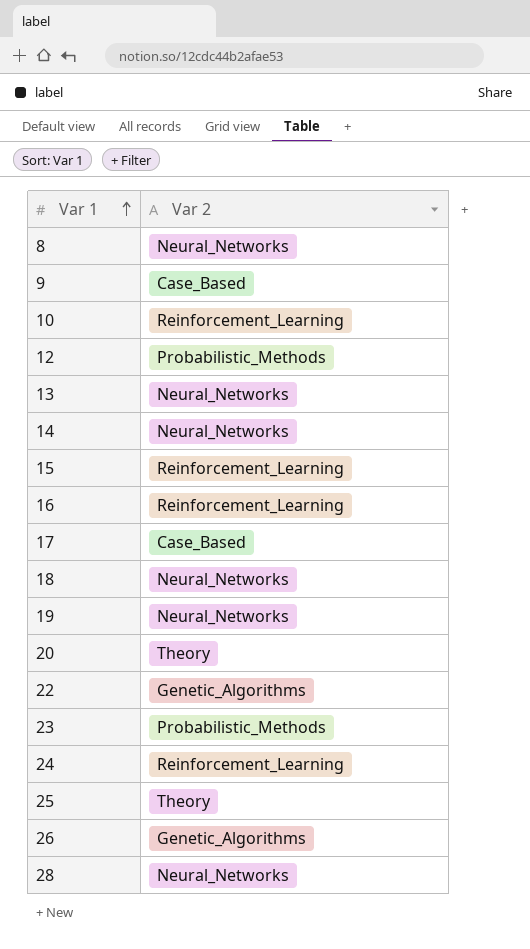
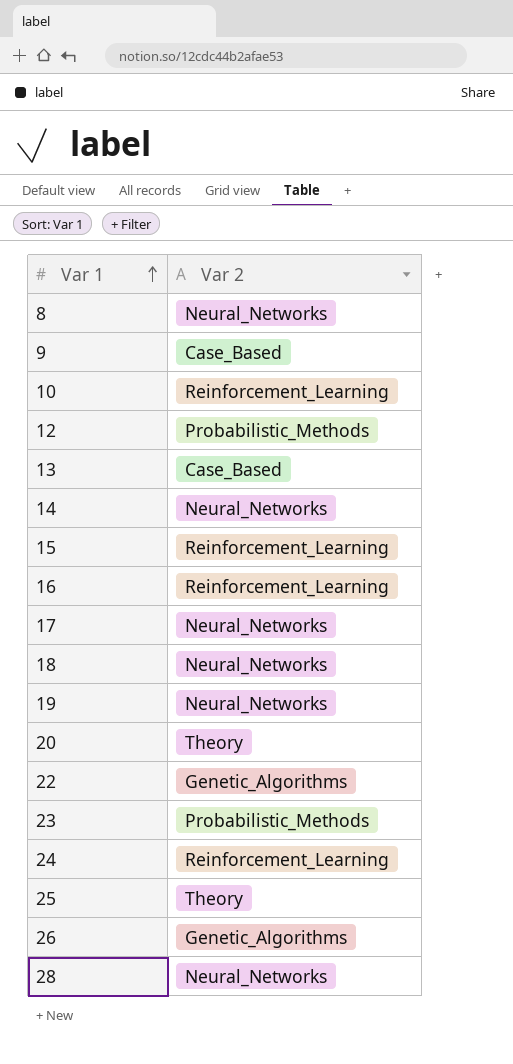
13 | Var 2: Neural_Networks -> Case_Based
17 | Var 2: Case_Based -> Neural_Networks

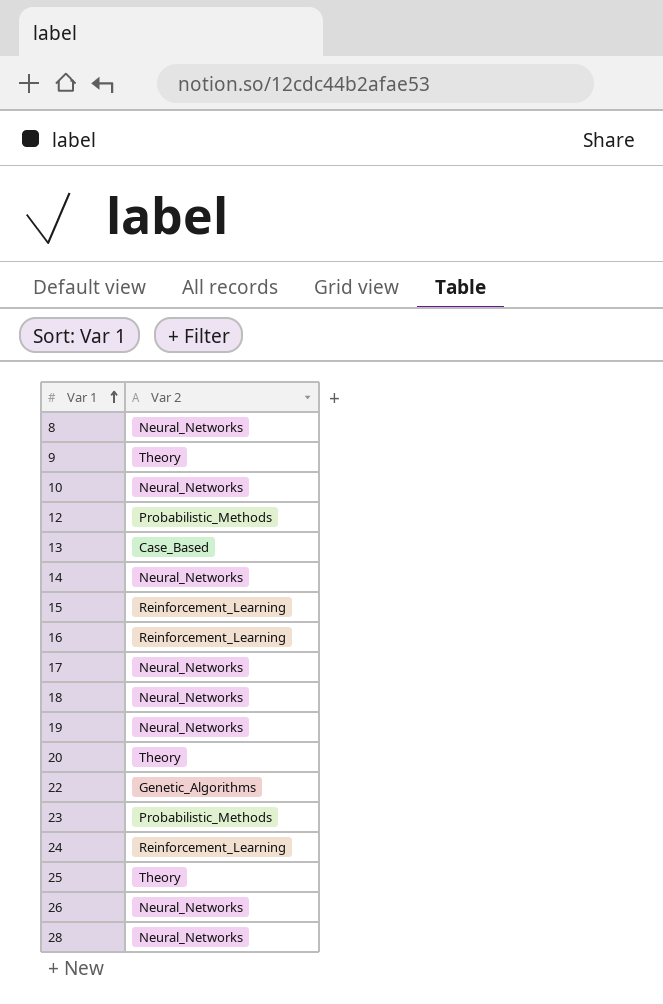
9 | Var 2: Case_Based -> Theory
10 | Var 2: Reinforcement_Learning -> Neural_Networks
26 | Var 2: Genetic_Algorithms -> Neural_Networks

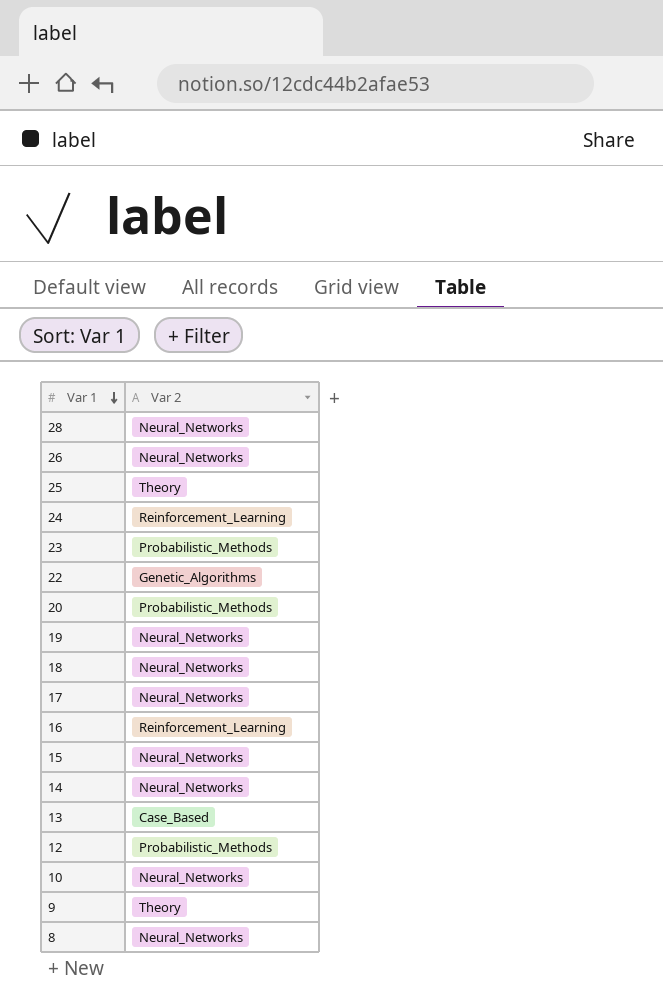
row order: Var 1 ascending -> Var 1 descending
20 | Var 2: Theory -> Probabilistic_Methods
15 | Var 2: Reinforcement_Learning -> Neural_Networks

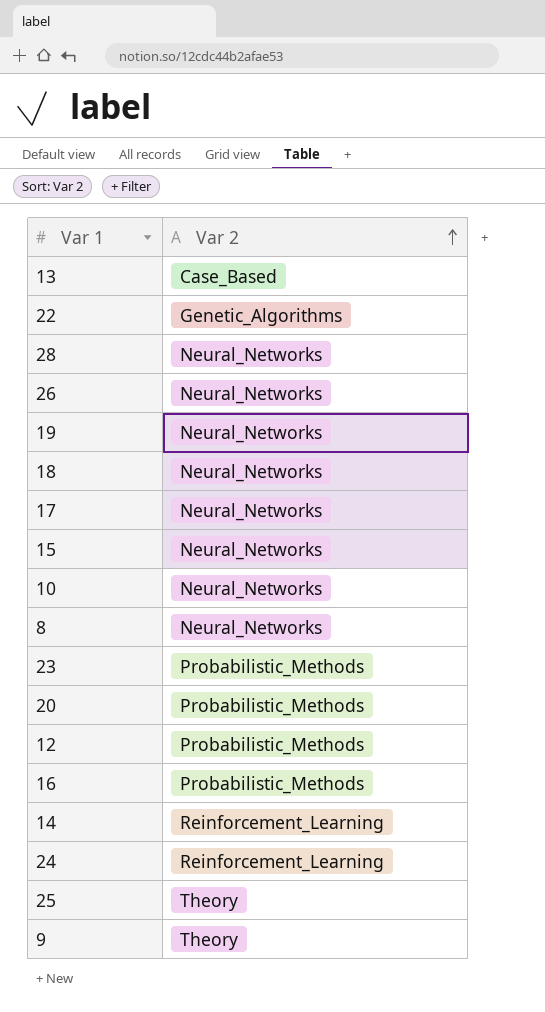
row order: Var 1 descending -> Var 2 ascending
16 | Var 2: Reinforcement_Learning -> Probabilistic_Methods
14 | Var 2: Neural_Networks -> Reinforcement_Learning

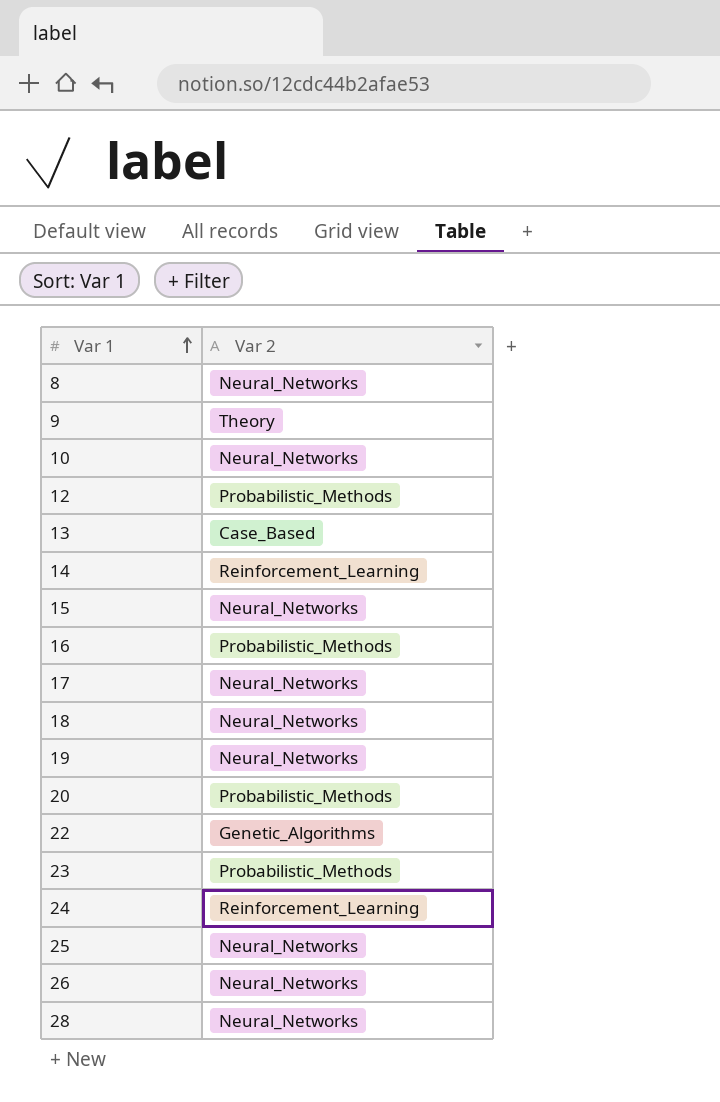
row order: Var 2 ascending -> Var 1 ascending
25 | Var 2: Theory -> Neural_Networks

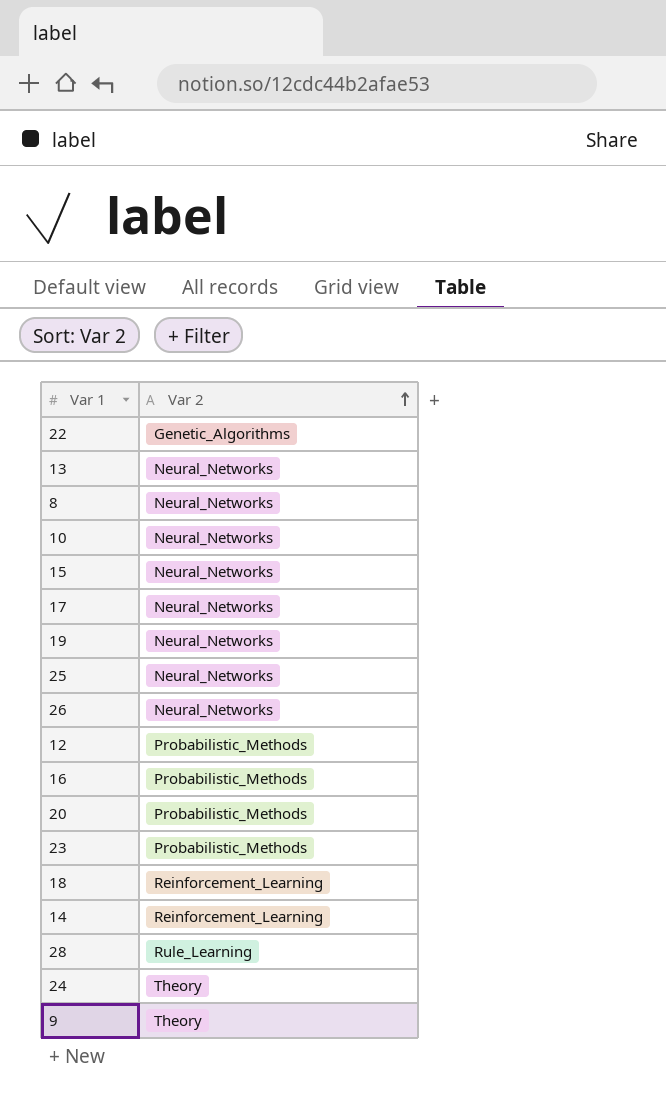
row order: Var 1 ascending -> Var 2 ascending
13 | Var 2: Case_Based -> Neural_Networks
18 | Var 2: Neural_Networks -> Reinforcement_Learning
28 | Var 2: Neural_Networks -> Rule_Learning
24 | Var 2: Reinforcement_Learning -> Theory

